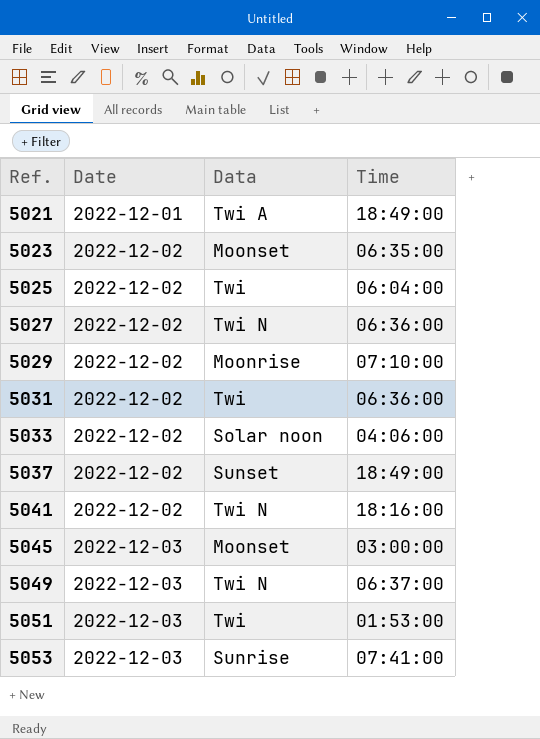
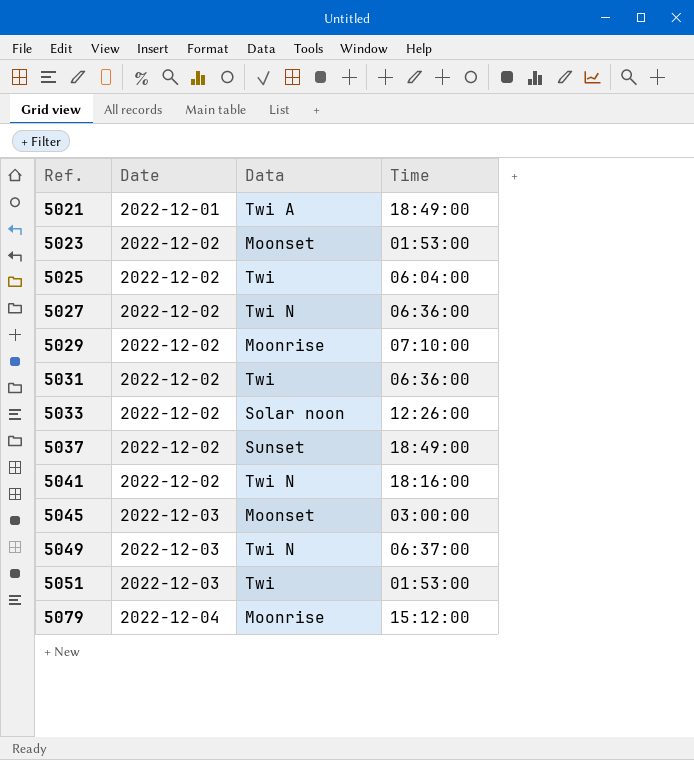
row 5053: 2022-12-03 | Sunrise | 07:41:00 -> none
5023 | Time: 06:35:00 -> 01:53:00
5033 | Time: 04:06:00 -> 12:26:00
row 5079: none -> 2022-12-04 | Moonrise | 15:12:00

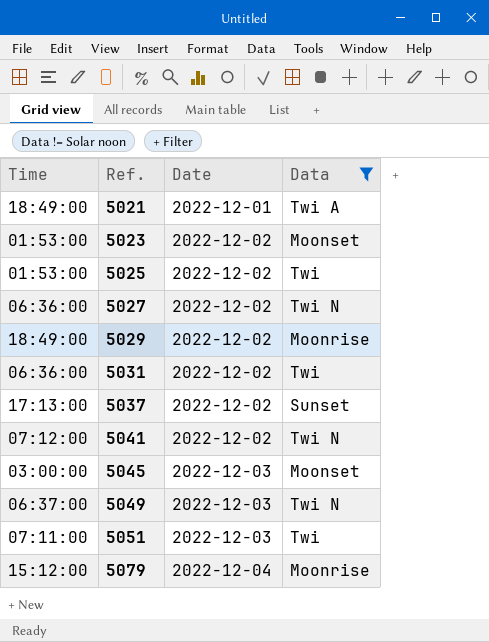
filter: none -> Data != Solar noon
column Time | position: 4 -> 1
5025 | Time: 06:04:00 -> 01:53:00
5029 | Time: 07:10:00 -> 18:49:00
5037 | Time: 18:49:00 -> 17:13:00
5041 | Time: 18:16:00 -> 07:12:00
5051 | Time: 01:53:00 -> 07:11:00

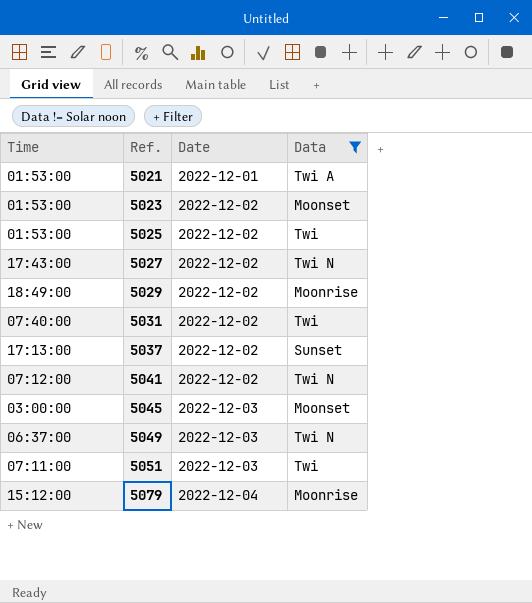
5021 | Time: 18:49:00 -> 01:53:00
5027 | Time: 06:36:00 -> 17:43:00
5031 | Time: 06:36:00 -> 07:40:00

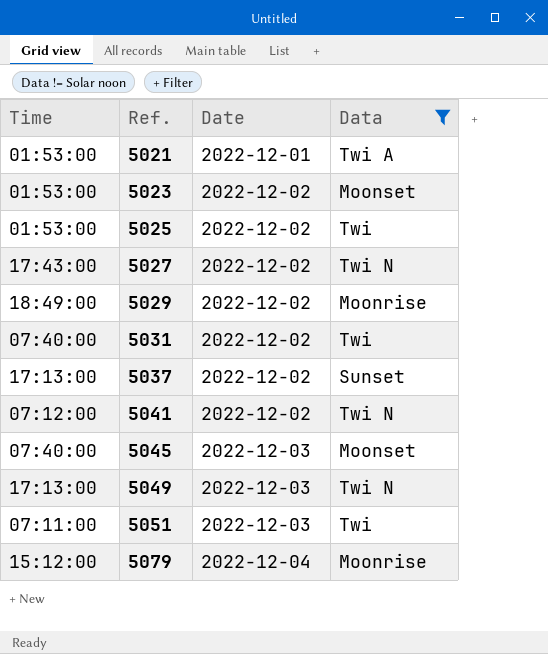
5045 | Time: 03:00:00 -> 07:40:00
5049 | Time: 06:37:00 -> 17:13:00

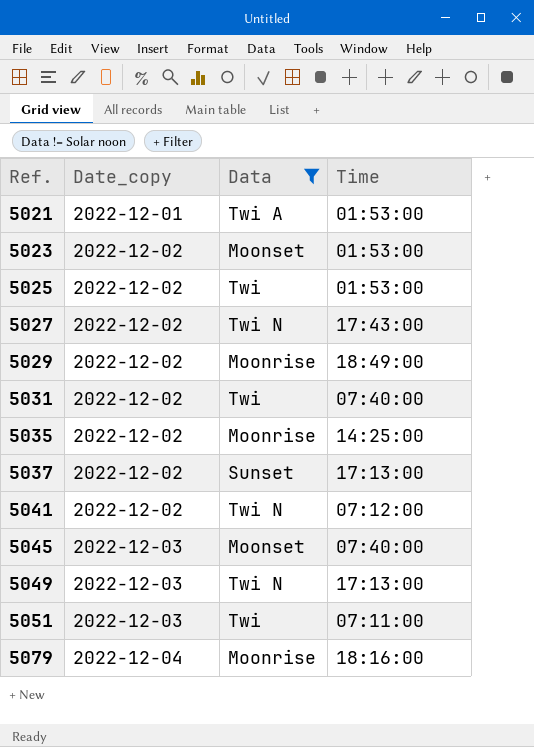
column name: Date -> Date_copy
column Time | position: 1 -> 4
row 5035: none -> 2022-12-02 | Moonrise | 14:25:00
5079 | Time: 15:12:00 -> 18:16:00

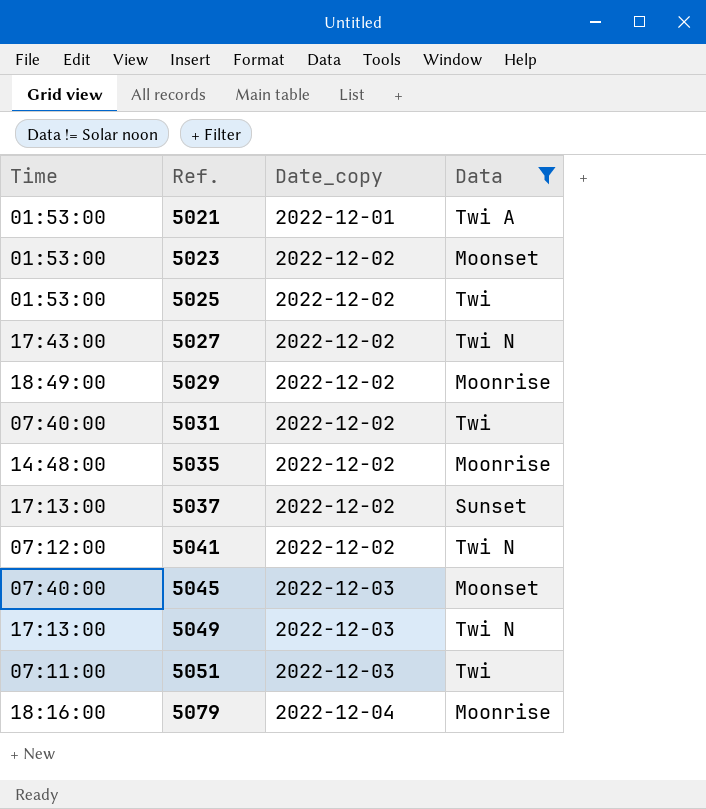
column Time | position: 4 -> 1
5035 | Time: 14:25:00 -> 14:48:00

